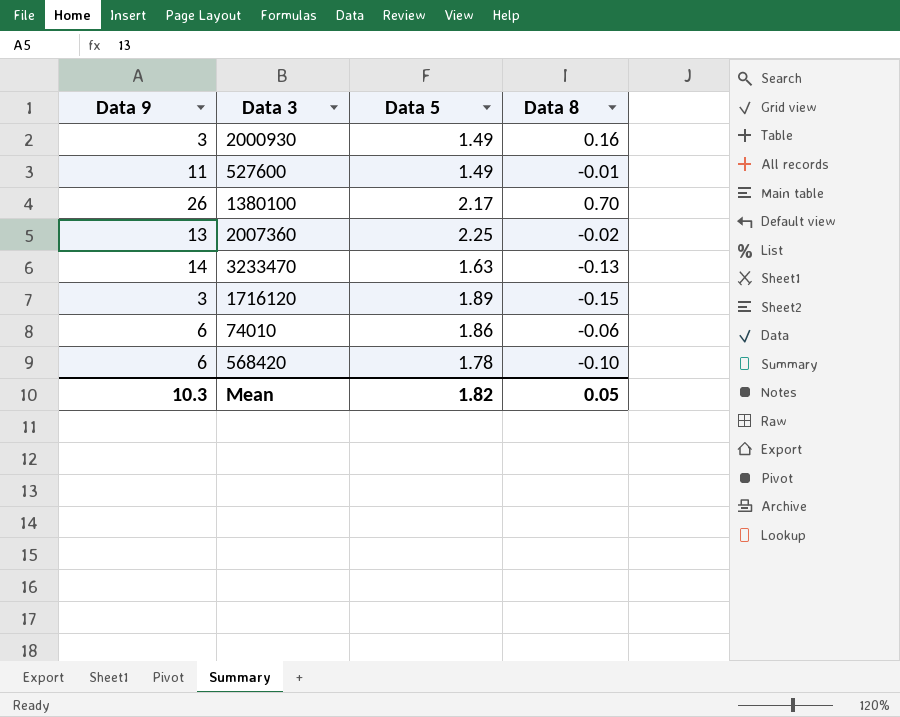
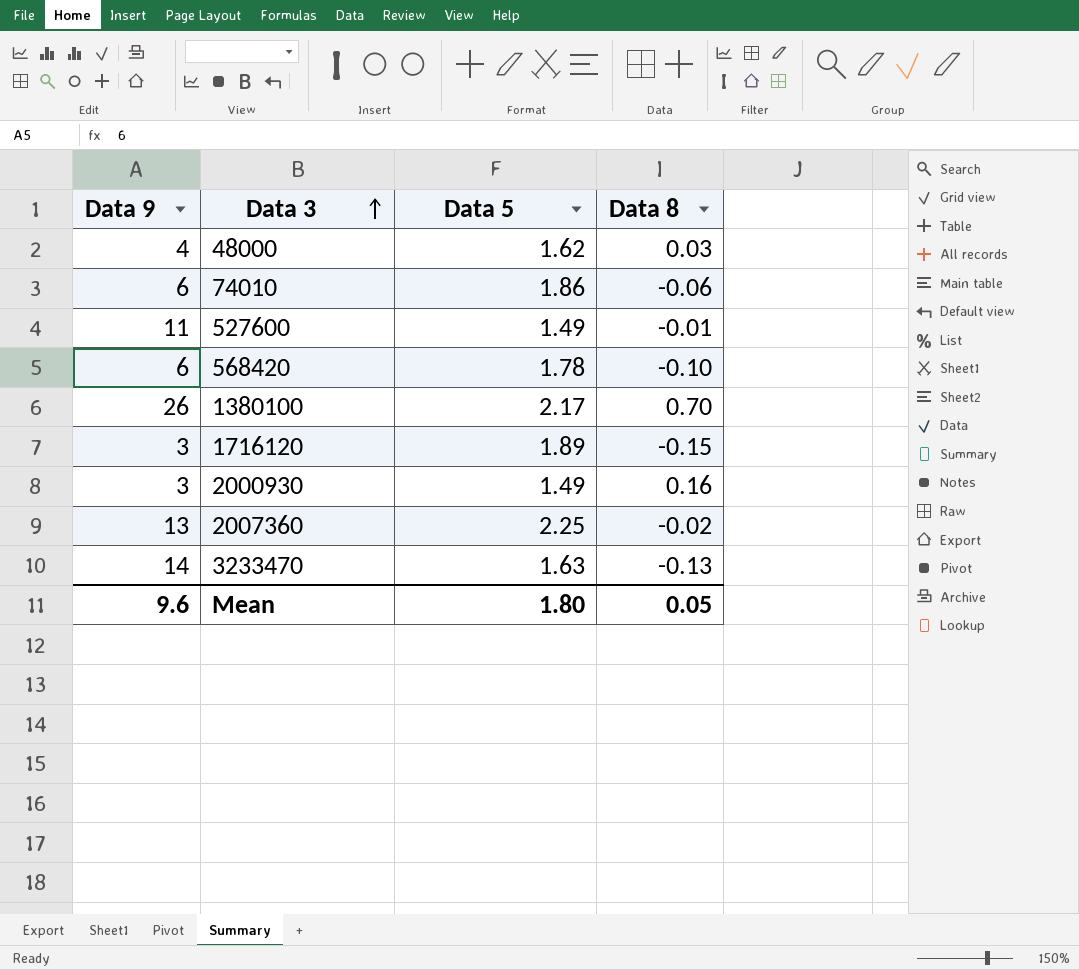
row order: none -> Data 3 ascending
row 48000: none -> 4 | 1.62 | 0.03
Mean | Data 9: 10.3 -> 9.6
Mean | Data 5: 1.82 -> 1.80

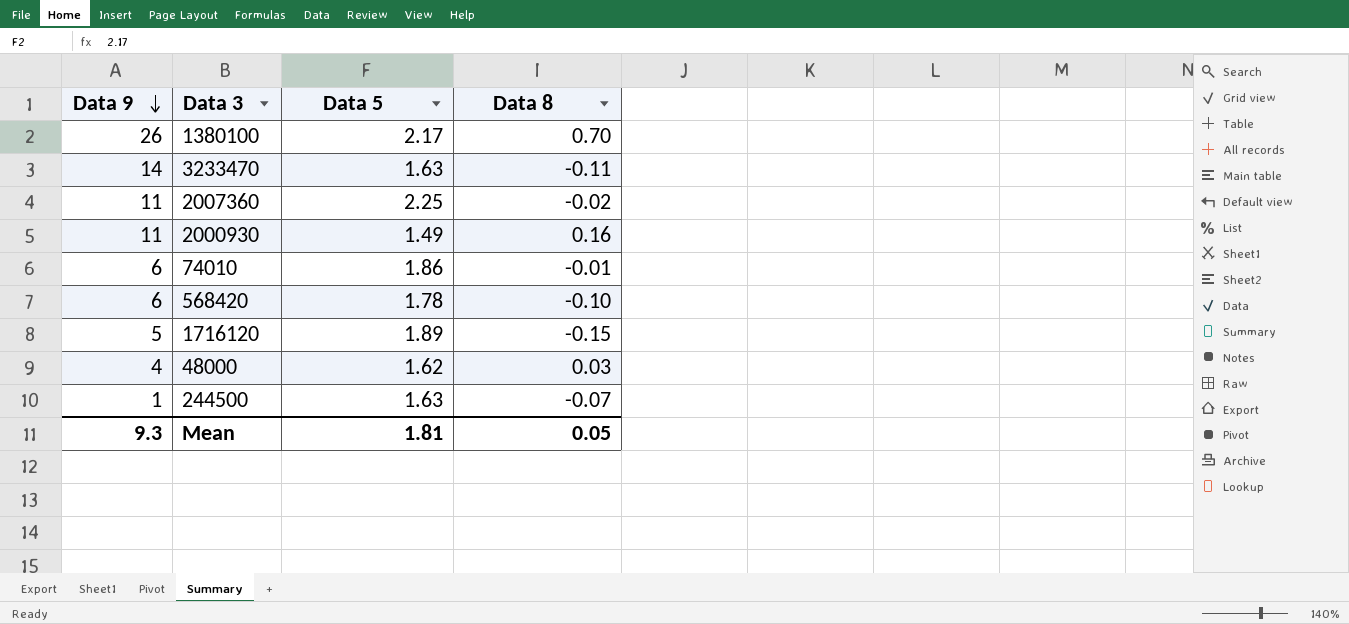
row order: Data 3 ascending -> Data 9 descending
row 527600: 11 | 1.49 | -0.01 -> none
3233470 | Data 8: -0.13 -> -0.11
2007360 | Data 9: 13 -> 11
2000930 | Data 9: 3 -> 11
74010 | Data 8: -0.06 -> -0.01
1716120 | Data 9: 3 -> 5
row 244500: none -> 1 | 1.63 | -0.07
Mean | Data 9: 9.6 -> 9.3
Mean | Data 5: 1.80 -> 1.81

